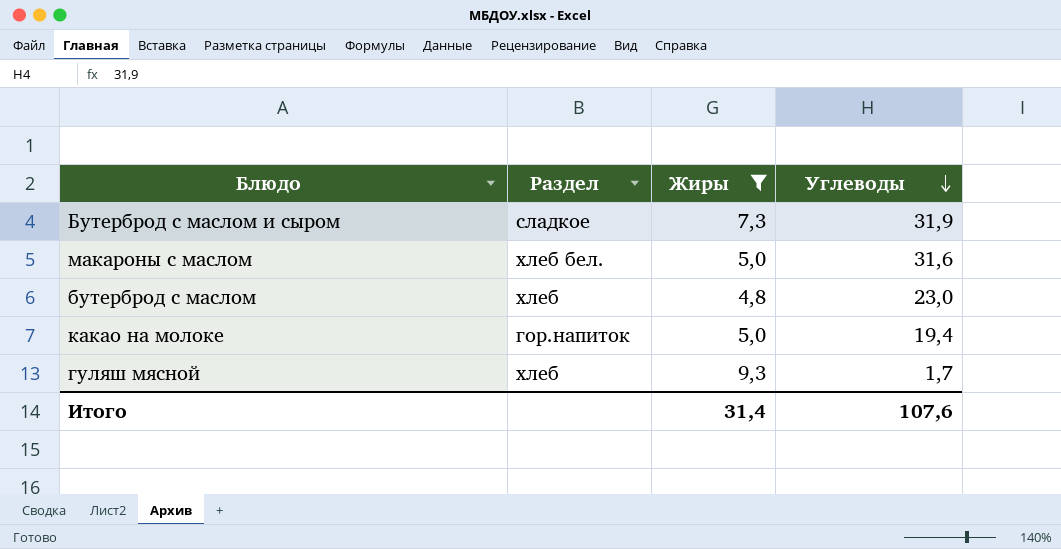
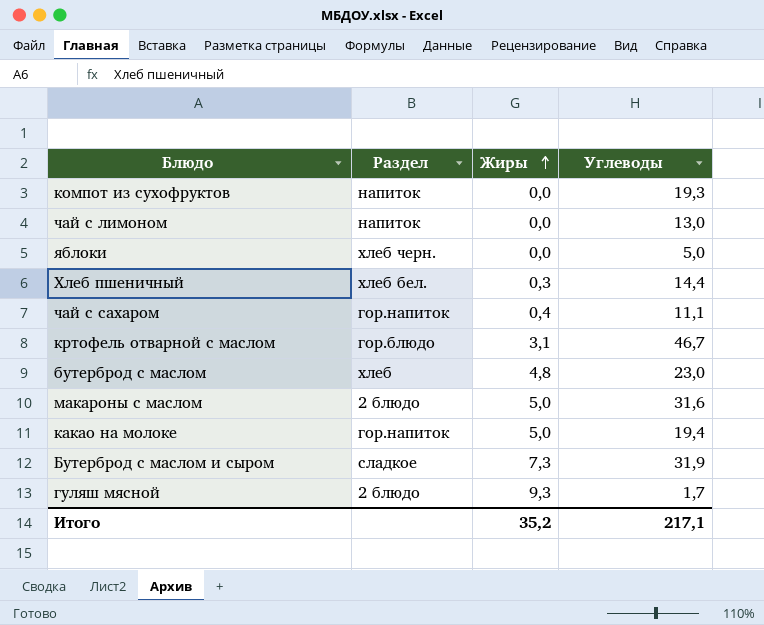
filter: Жиры >= 4,8 -> none
row order: Углеводы descending -> Жиры ascending
макароны с маслом | Раздел: хлеб бел. -> 2 блюдо
гуляш мясной | Раздел: хлеб -> 2 блюдо
Итого | Жиры: 31,4 -> 35,2
Итого | Углеводы: 107,6 -> 217,1

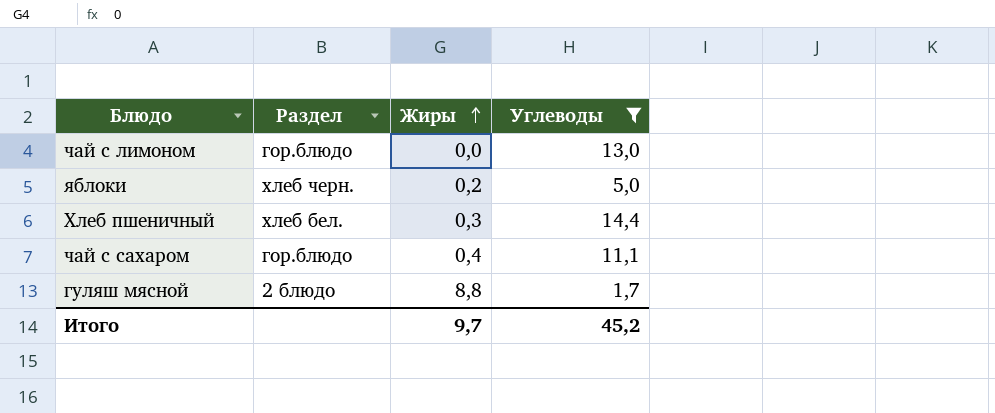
filter: none -> Углеводы <= 14,4
чай с лимоном | Раздел: напиток -> гор.блюдо
яблоки | Жиры: 0,0 -> 0,2
чай с сахаром | Раздел: гор.напиток -> гор.блюдо
гуляш мясной | Жиры: 9,3 -> 8,8
Итого | Жиры: 35,2 -> 9,7
Итого | Углеводы: 217,1 -> 45,2

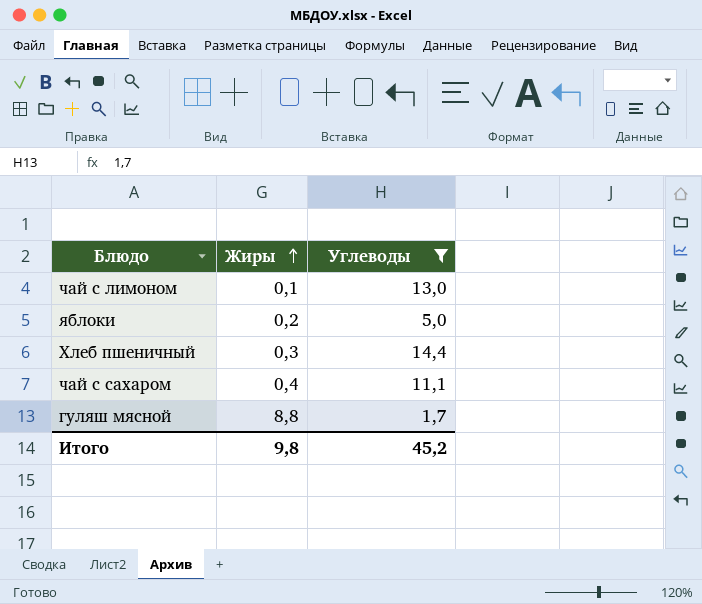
column Раздел | position: 2 -> none
чай с лимоном | Жиры: 0,0 -> 0,1
Итого | Жиры: 9,7 -> 9,8

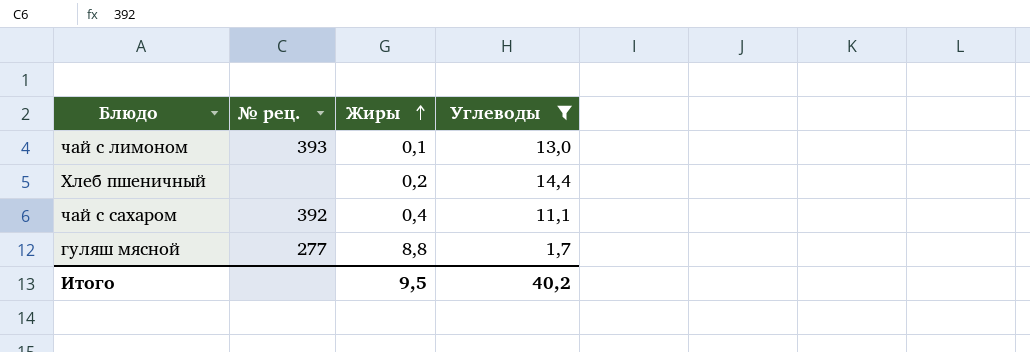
column № рец. | position: none -> 2
row яблоки: 0,2 | 5,0 -> none
Хлеб пшеничный | Жиры: 0,3 -> 0,2
Итого | Жиры: 9,8 -> 9,5
Итого | Углеводы: 45,2 -> 40,2

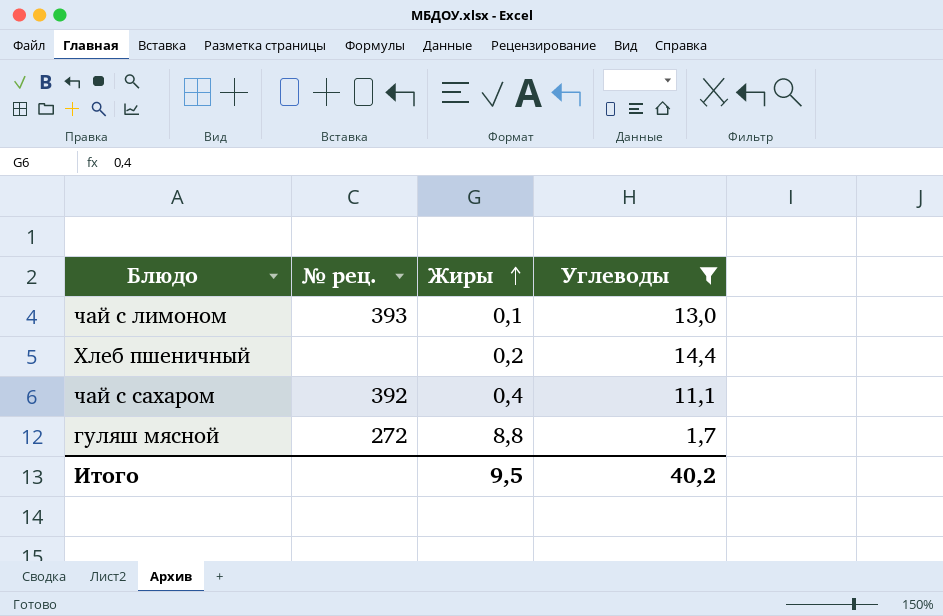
гуляш мясной | № рец.: 277 -> 272

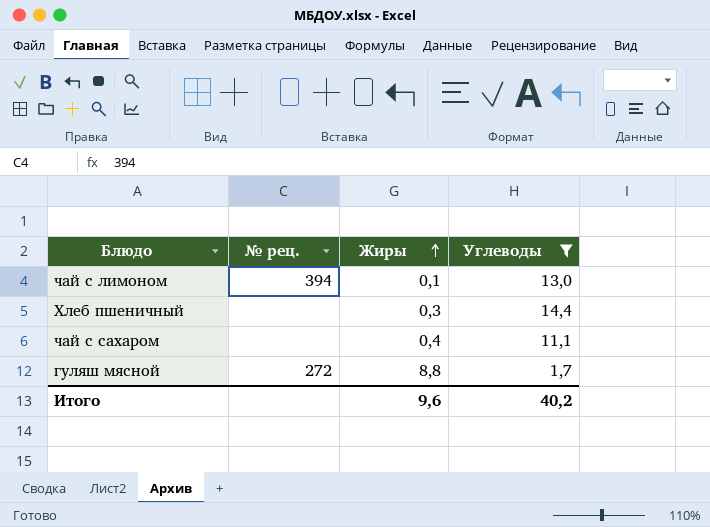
чай с лимоном | № рец.: 393 -> 394
Хлеб пшеничный | Жиры: 0,2 -> 0,3
чай с сахаром | № рец.: 392 -> none
Итого | Жиры: 9,5 -> 9,6

